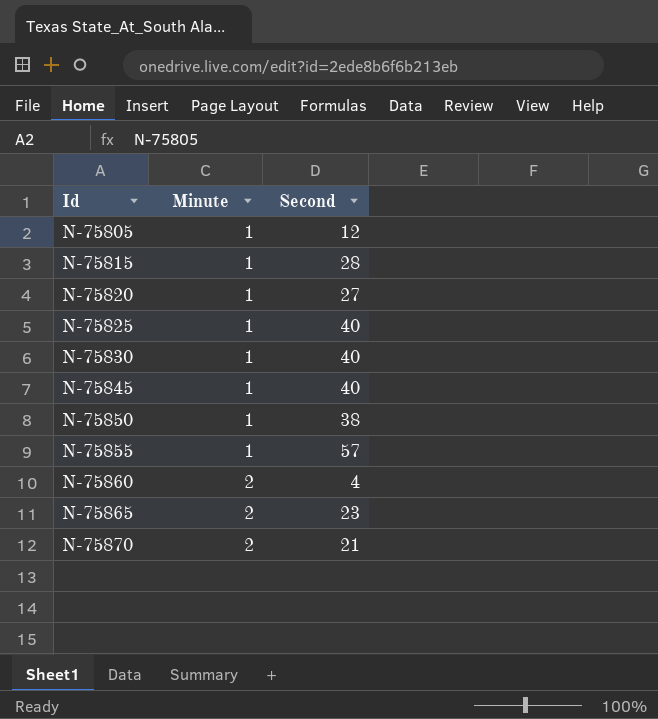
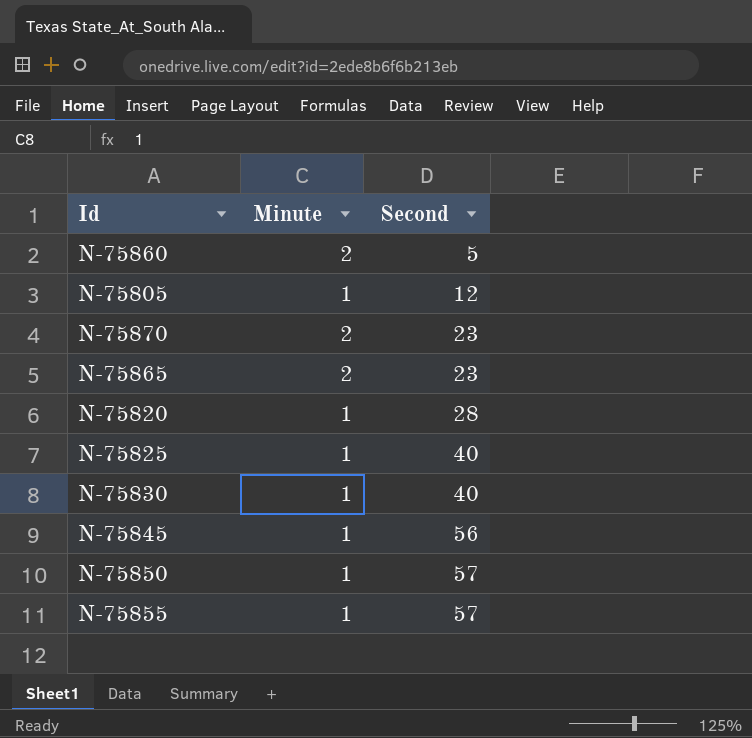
row order: Id ascending -> Second ascending
row N-75815: 1 | 28 -> none
N-75860 | Second: 4 -> 5
N-75870 | Second: 21 -> 23
N-75820 | Second: 27 -> 28
N-75845 | Second: 40 -> 56
N-75850 | Second: 38 -> 57

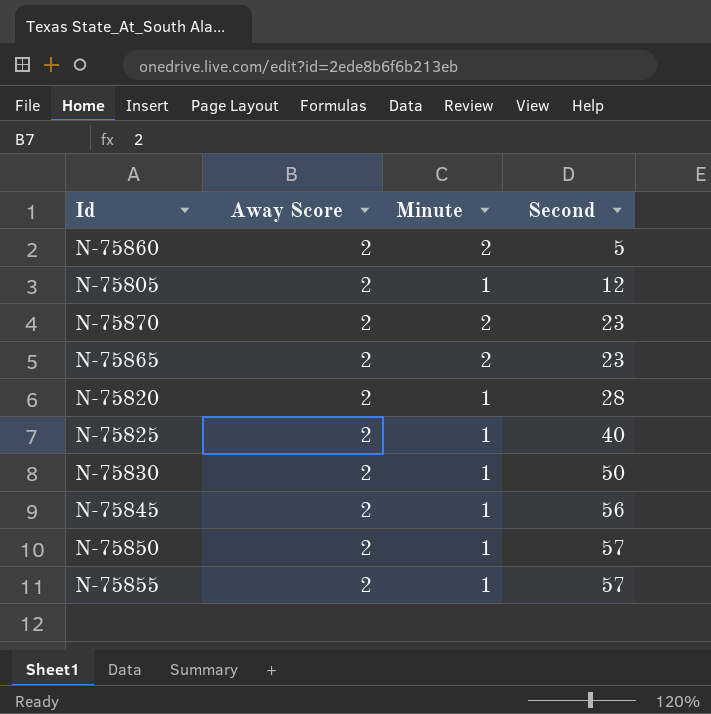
column Away Score | position: none -> 2
N-75830 | Second: 40 -> 50

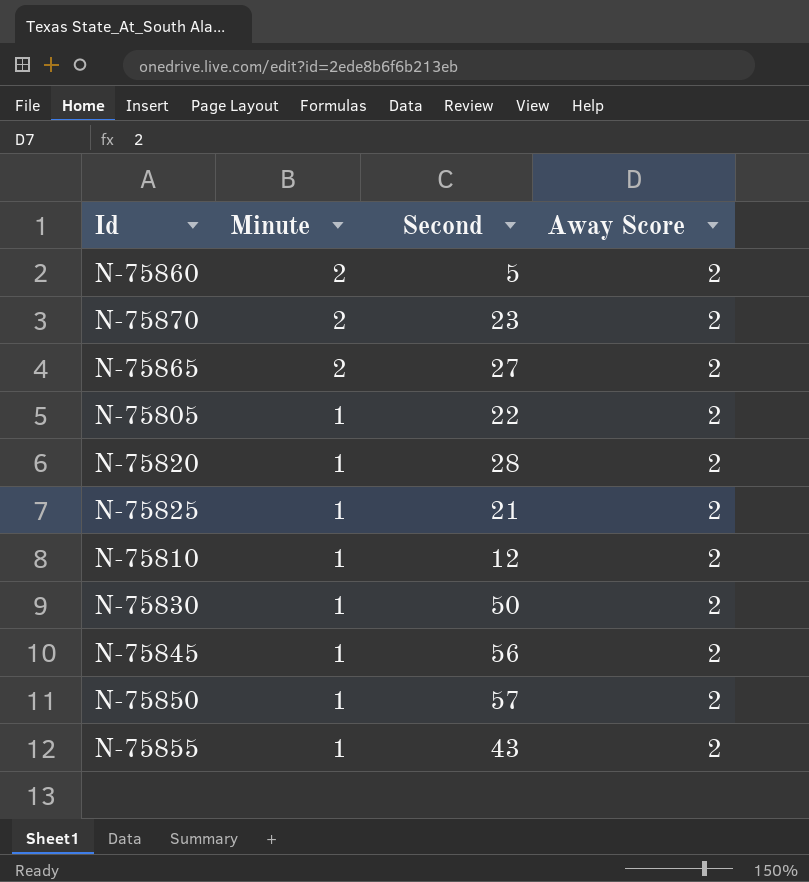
row order: Second ascending -> Minute descending
column Away Score | position: 2 -> 4
N-75865 | Second: 23 -> 27
N-75805 | Second: 12 -> 22
N-75825 | Second: 40 -> 21
row N-75810: none -> 1 | 12 | 2
N-75855 | Second: 57 -> 43

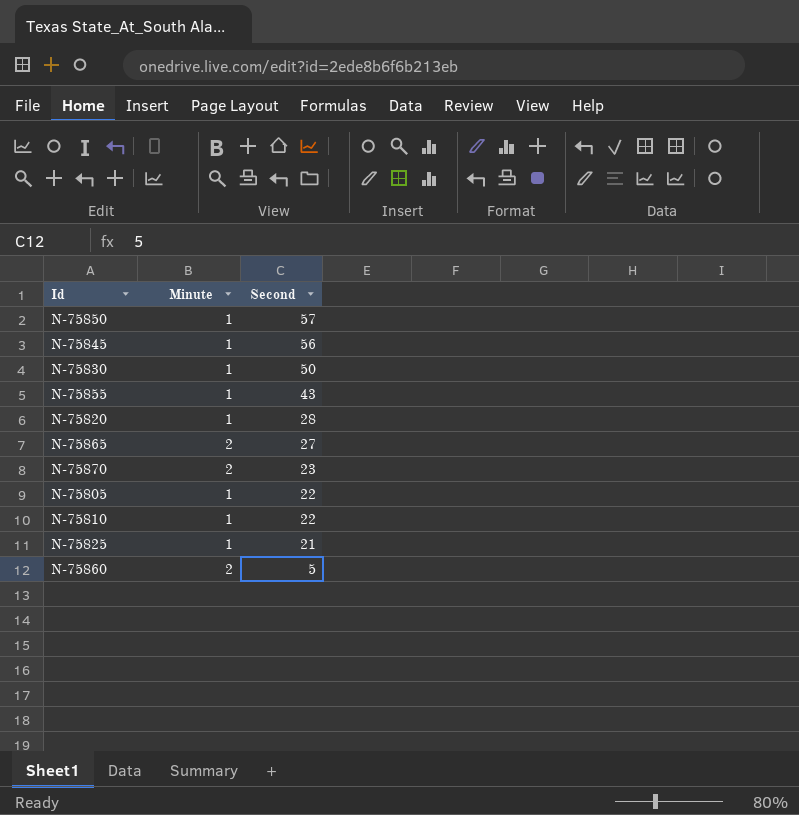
row order: Minute descending -> Second descending
column Away Score | position: 4 -> none
N-75810 | Second: 12 -> 22

